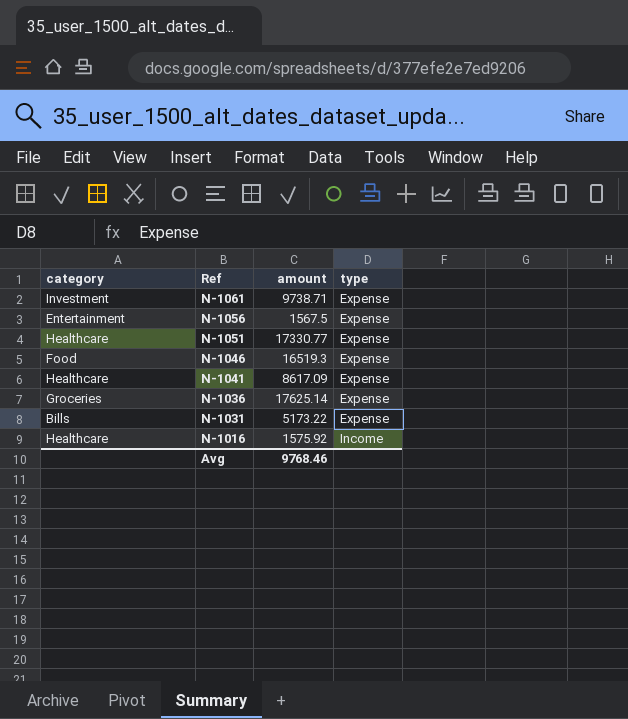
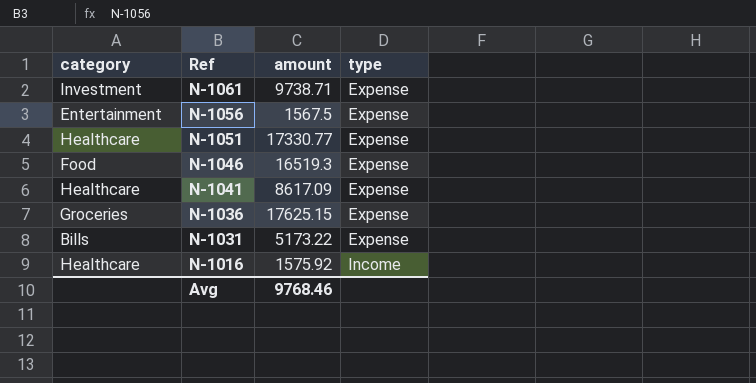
N-1036 | amount: 17625.14 -> 17625.15

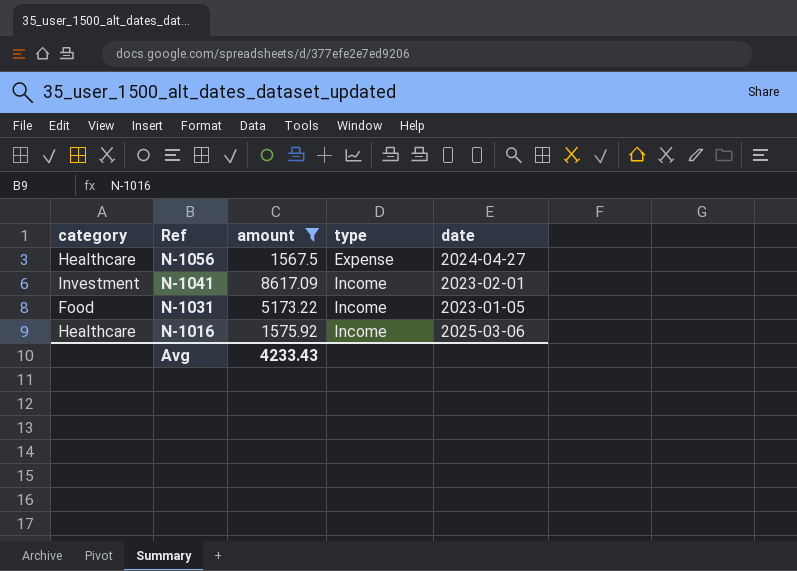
filter: none -> amount <= 8617.09
column date | position: none -> 5
N-1056 | category: Entertainment -> Healthcare
N-1041 | category: Healthcare -> Investment
N-1041 | type: Expense -> Income
N-1031 | category: Bills -> Food
N-1031 | type: Expense -> Income
Avg | amount: 9768.46 -> 4233.43

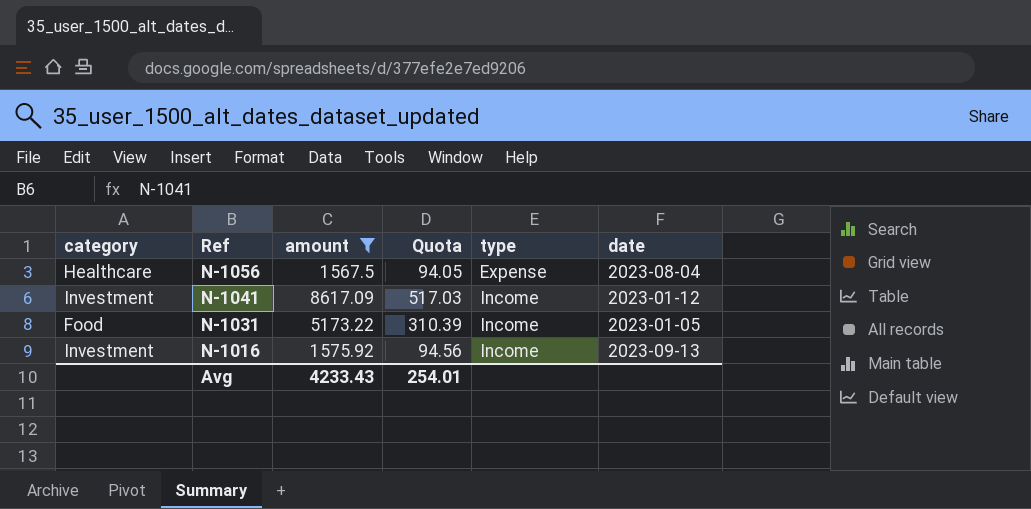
column Quota | formula: none -> [amount] * 0.06
N-1056 | date: 2024-04-27 -> 2023-08-04
N-1041 | date: 2023-02-01 -> 2023-01-12
N-1016 | category: Healthcare -> Investment
N-1016 | date: 2025-03-06 -> 2023-09-13

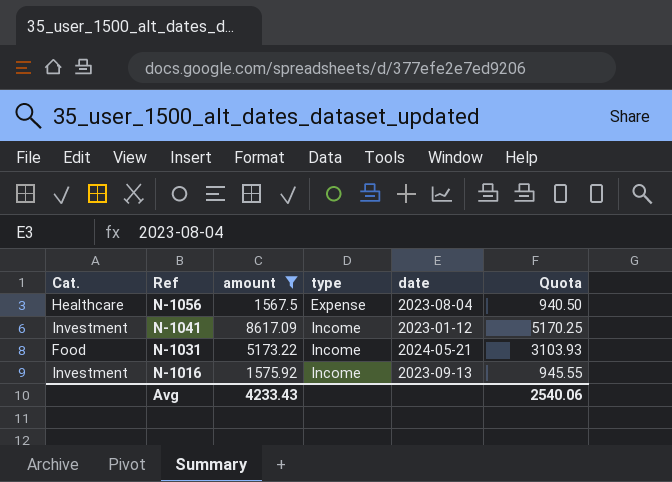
column name: category -> Cat.
column Quota | formula: [amount] * 0.06 -> [amount] * 0.6
column Quota | position: 4 -> 6
N-1031 | date: 2023-01-05 -> 2024-05-21
Avg | Quota: 254.01 -> 2540.06

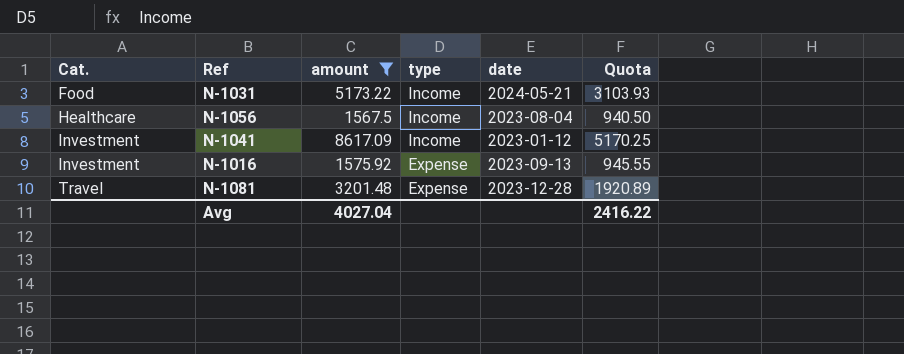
row order: Ref descending -> Cat. ascending
N-1056 | type: Expense -> Income
N-1016 | type: Income -> Expense
row N-1081: none -> Travel | 3201.48 | Expense | 2023-12-28 | 1920.89
Avg | amount: 4233.43 -> 4027.04
Avg | Quota: 2540.06 -> 2416.22

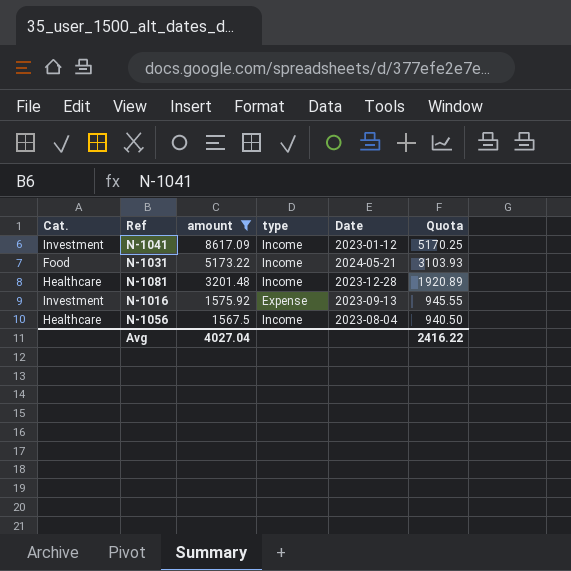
row order: Cat. ascending -> amount descending
column name: date -> Date
N-1081 | Cat.: Travel -> Healthcare
N-1081 | type: Expense -> Income

